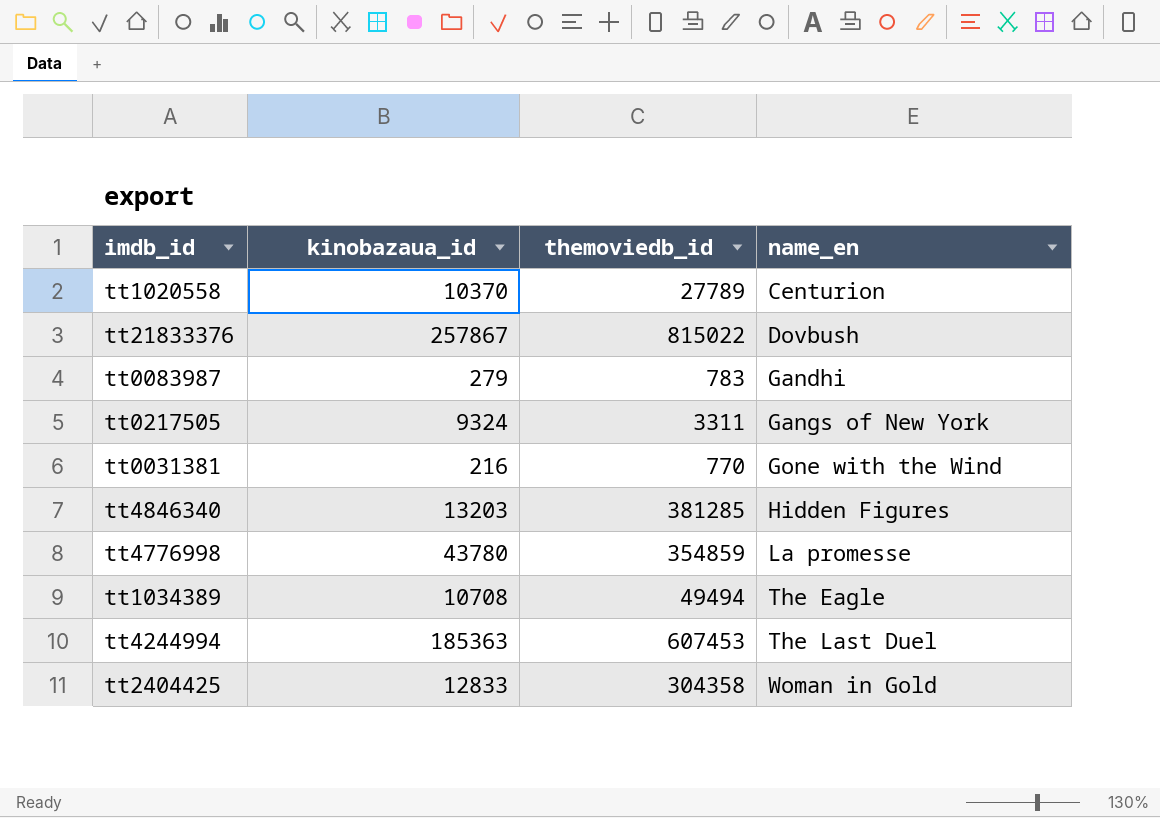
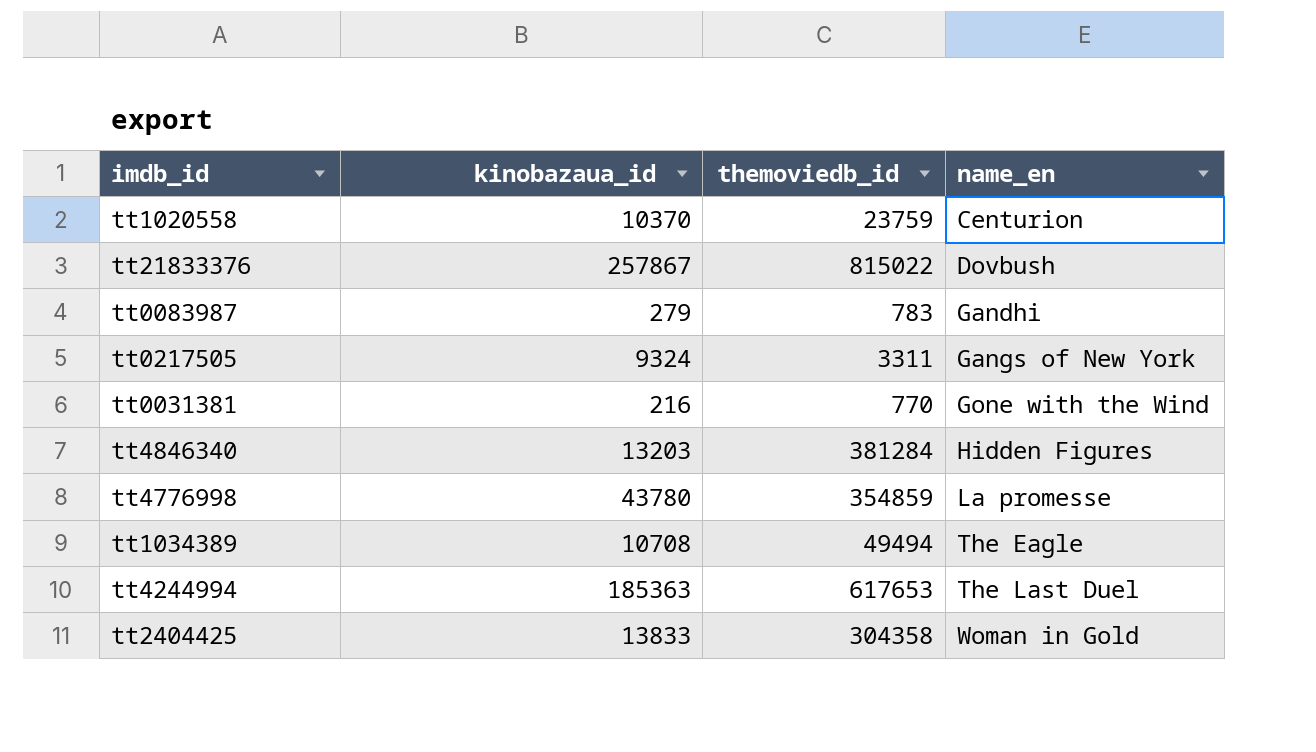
tt1020558 | themoviedb_id: 27789 -> 23759
tt4846340 | themoviedb_id: 381285 -> 381284
tt4244994 | themoviedb_id: 607453 -> 617653
tt2404425 | kinobazaua_id: 12833 -> 13833

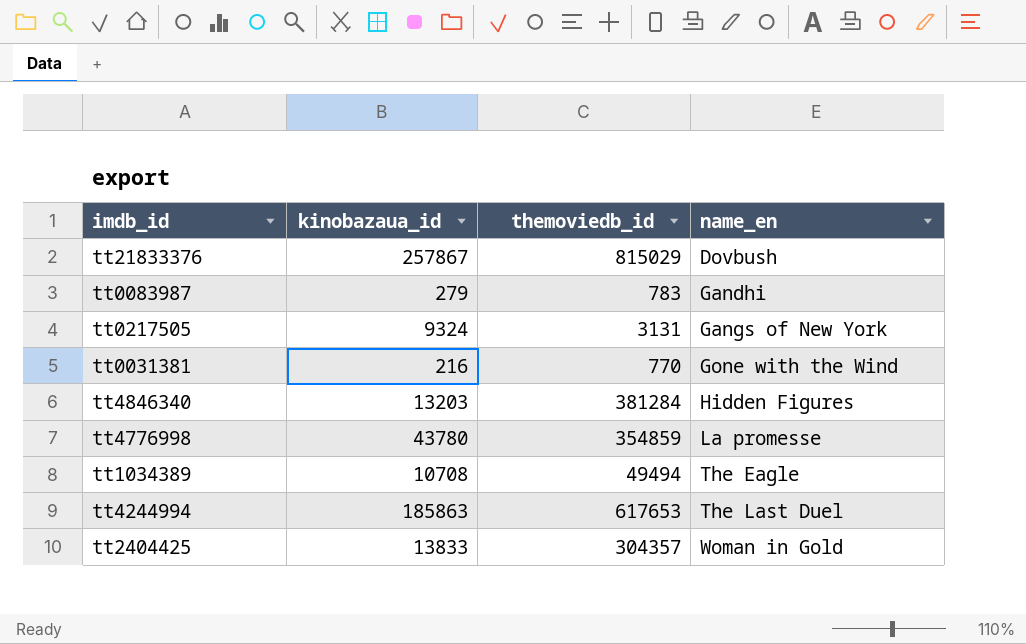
row tt1020558: 10370 | 23759 | Centurion -> none
tt21833376 | themoviedb_id: 815022 -> 815029
tt0217505 | themoviedb_id: 3311 -> 3131
tt4244994 | kinobazaua_id: 185363 -> 185863
tt2404425 | themoviedb_id: 304358 -> 304357

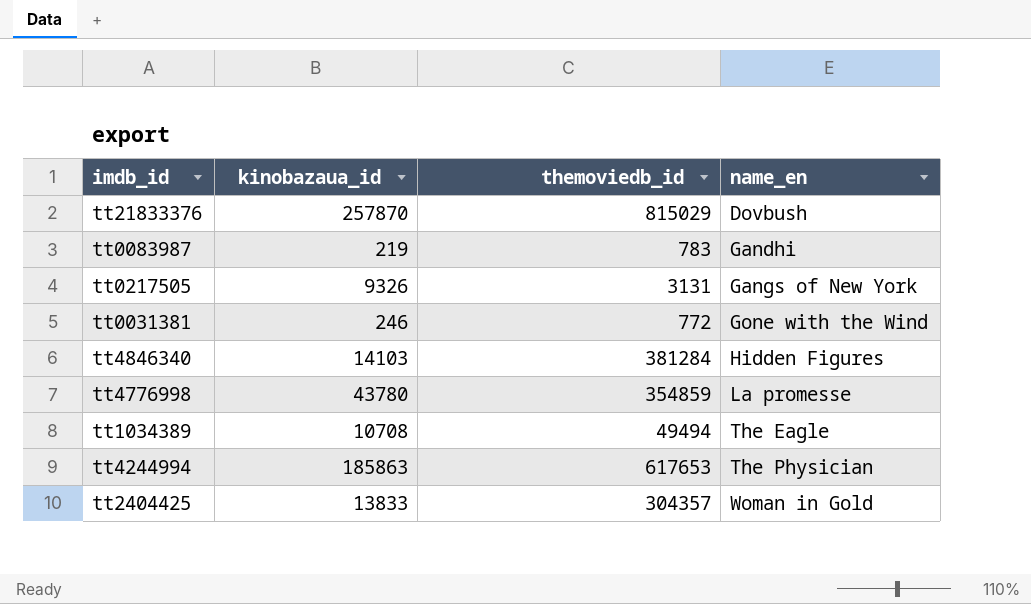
tt21833376 | kinobazaua_id: 257867 -> 257870
tt0083987 | kinobazaua_id: 279 -> 219
tt0217505 | kinobazaua_id: 9324 -> 9326
tt0031381 | kinobazaua_id: 216 -> 246
tt0031381 | themoviedb_id: 770 -> 772
tt4846340 | kinobazaua_id: 13203 -> 14103
tt4244994 | name_en: The Last Duel -> The Physician

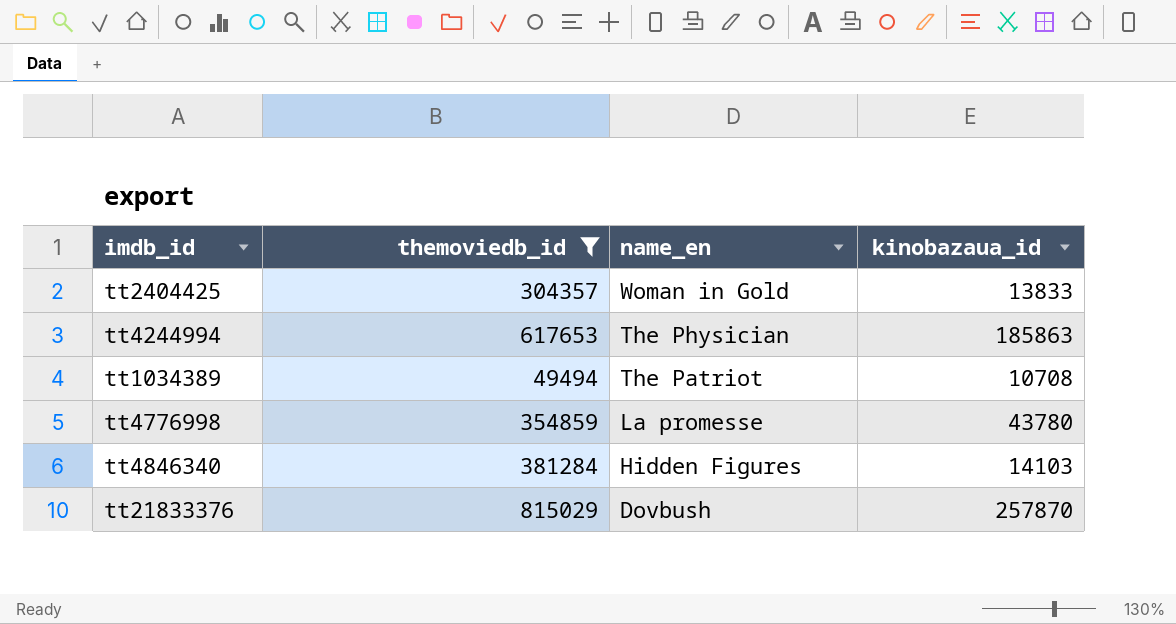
filter: none -> themoviedb_id >= 49494
row order: name_en ascending -> name_en descending
column kinobazaua_id | position: 2 -> 4
tt1034389 | name_en: The Eagle -> The Patriot

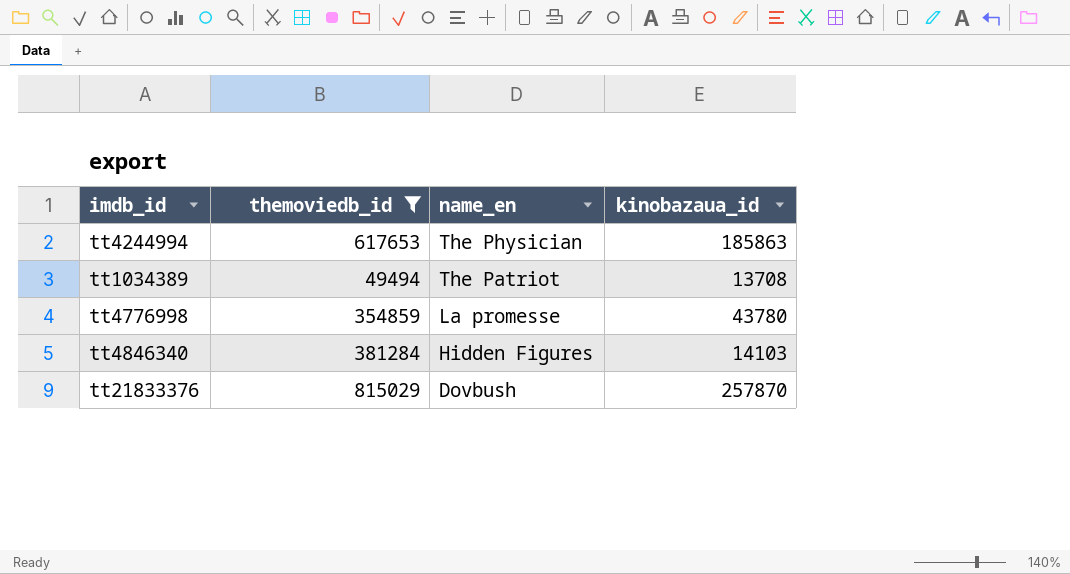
row tt2404425: 304357 | Woman in Gold | 13833 -> none
tt1034389 | kinobazaua_id: 10708 -> 13708

